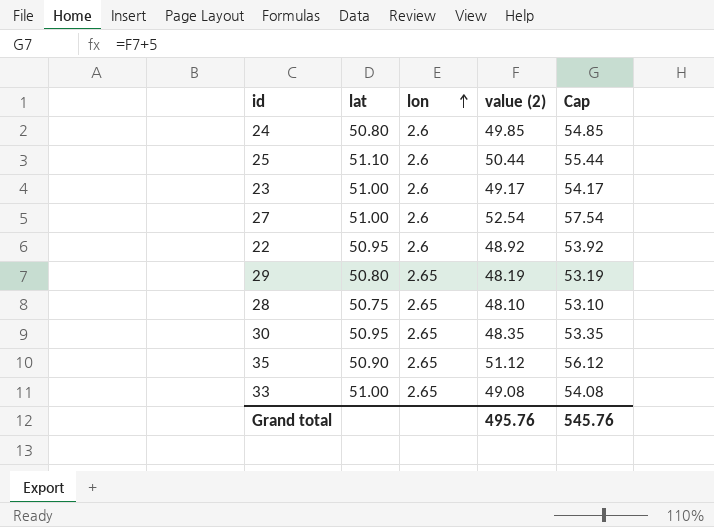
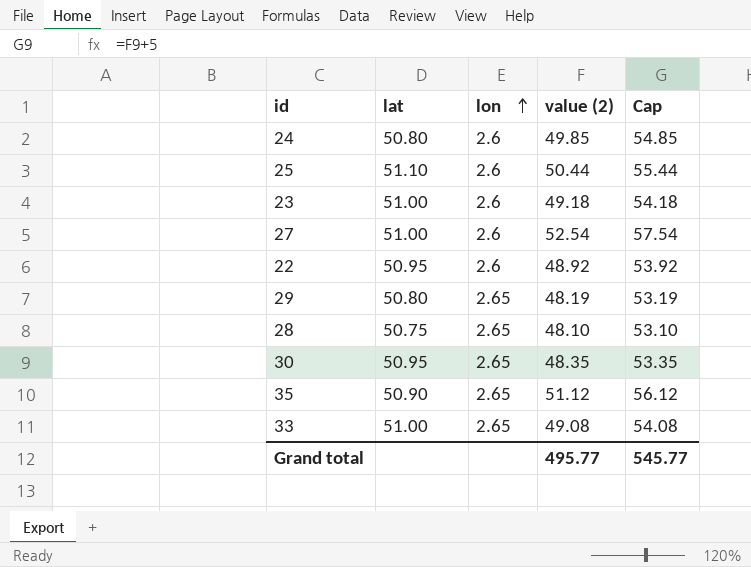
23 | value (2): 49.17 -> 49.18
23 | Cap: 54.17 -> 54.18
Grand total | value (2): 495.76 -> 495.77
Grand total | Cap: 545.76 -> 545.77

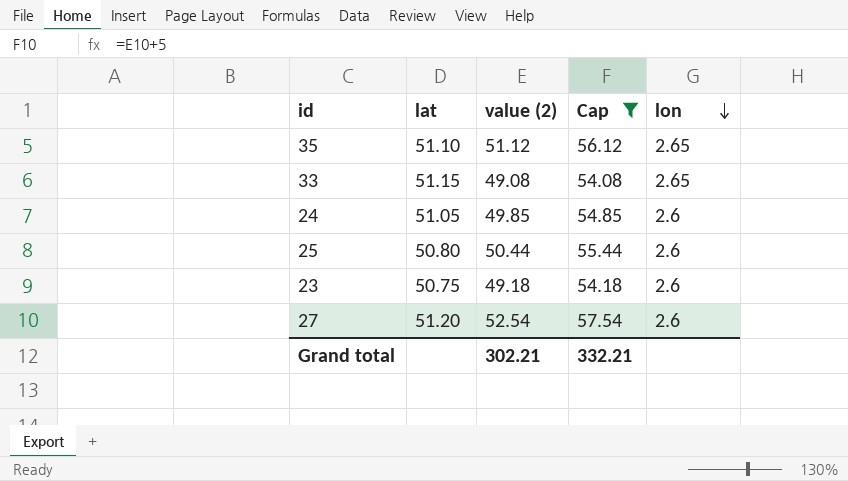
filter: none -> Cap >= 54.08
row order: lon ascending -> lon descending
column lon | position: 3 -> 5
35 | lat: 50.90 -> 51.10
33 | lat: 51.00 -> 51.15
24 | lat: 50.80 -> 51.05
25 | lat: 51.10 -> 50.80
23 | lat: 51.00 -> 50.75
27 | lat: 51.00 -> 51.20
Grand total | value (2): 495.77 -> 302.21
Grand total | Cap: 545.77 -> 332.21

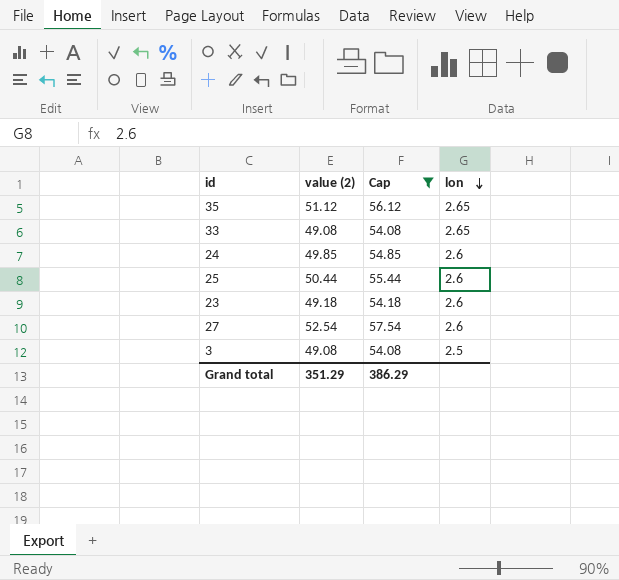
column lat | position: 2 -> none
row 3: none -> 49.08 | 54.08 | 2.5
Grand total | value (2): 302.21 -> 351.29
Grand total | Cap: 332.21 -> 386.29

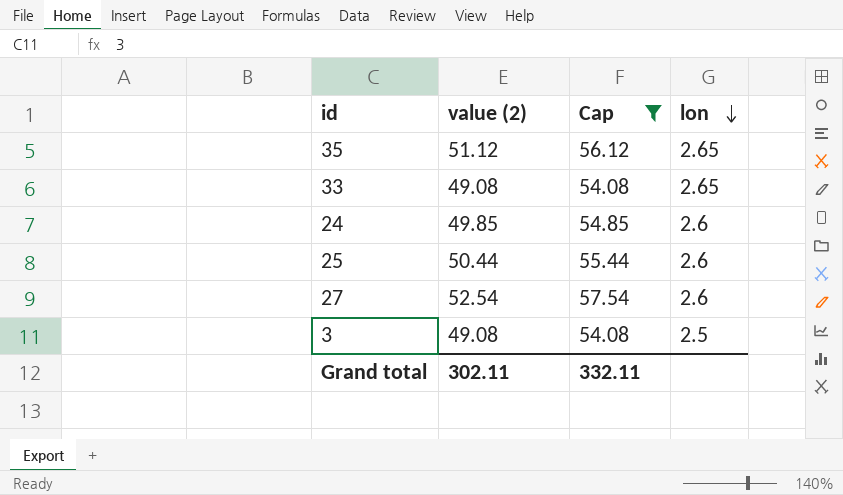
row 23: 49.18 | 54.18 | 2.6 -> none
Grand total | value (2): 351.29 -> 302.11
Grand total | Cap: 386.29 -> 332.11

